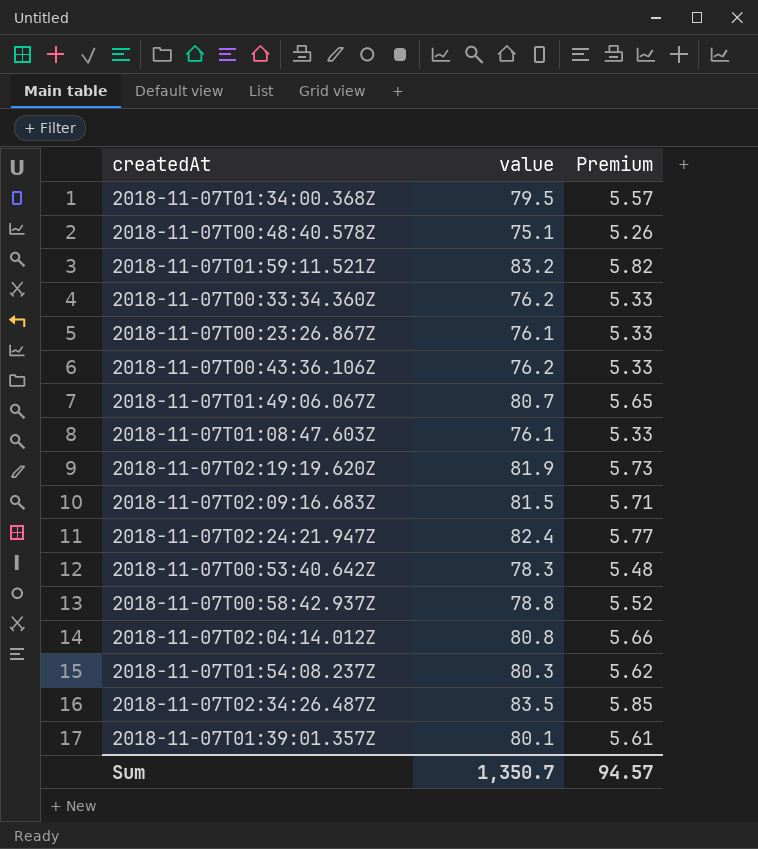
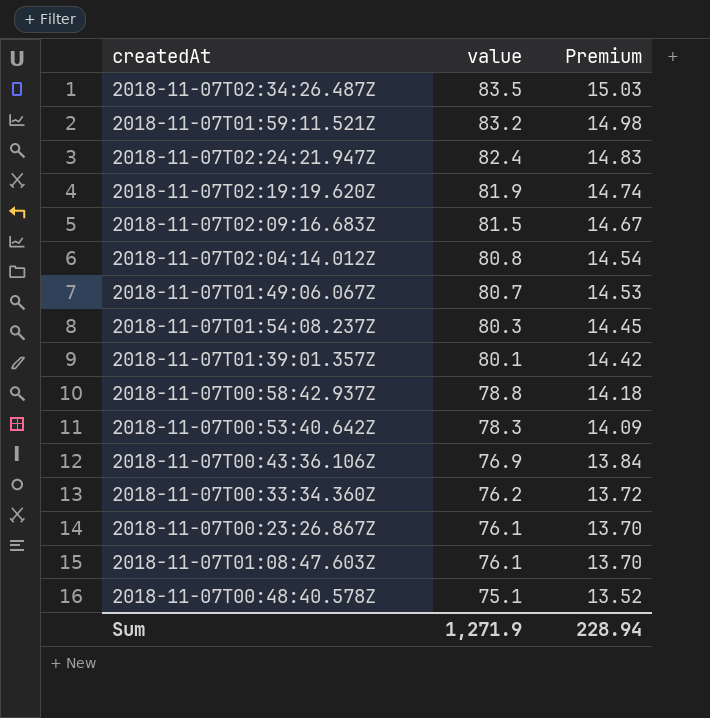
row order: none -> value descending
column Premium | formula: [value] * 0.07 -> [value] * 0.18
row 2018-11-07T01:34:00.368Z: 79.5 | 5.57 -> none
2018-11-07T00:43:36.106Z | value: 76.2 -> 76.9
Sum | value: 1,350.7 -> 1,271.9
Sum | Premium: 94.57 -> 228.94

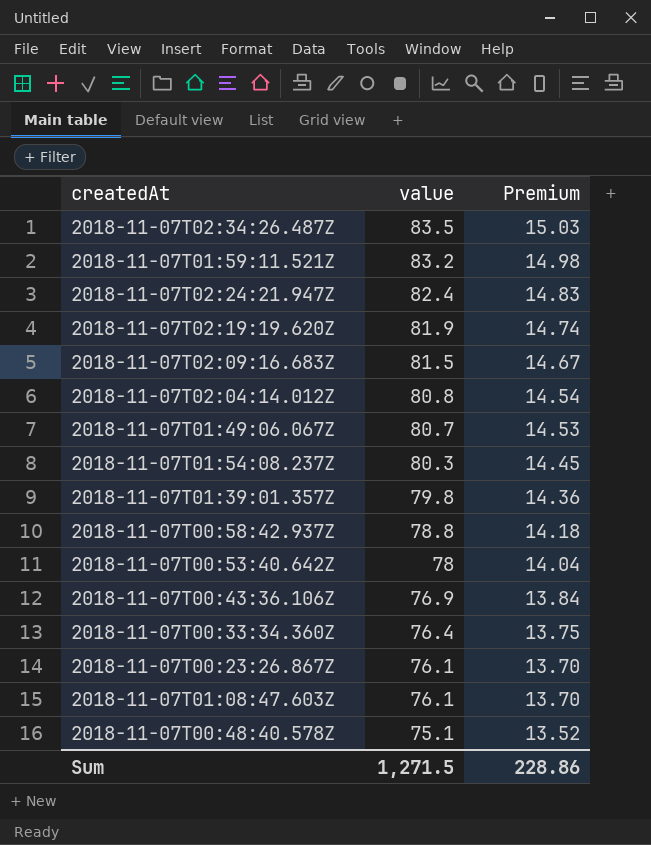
2018-11-07T01:39:01.357Z | value: 80.1 -> 79.8
2018-11-07T01:39:01.357Z | Premium: 14.42 -> 14.36
2018-11-07T00:53:40.642Z | value: 78.3 -> 78
2018-11-07T00:53:40.642Z | Premium: 14.09 -> 14.04
2018-11-07T00:33:34.360Z | value: 76.2 -> 76.4
2018-11-07T00:33:34.360Z | Premium: 13.72 -> 13.75
Sum | value: 1,271.9 -> 1,271.5
Sum | Premium: 228.94 -> 228.86

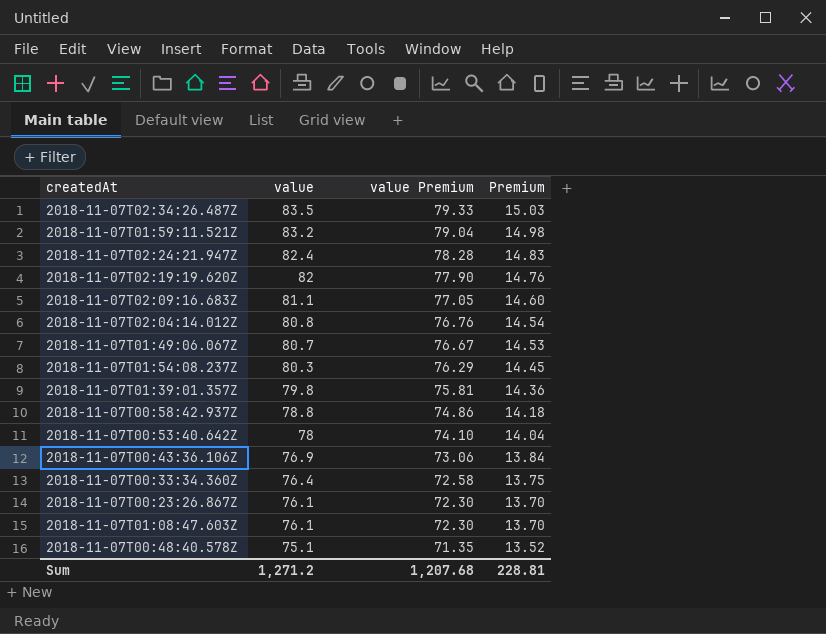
column value Premium | formula: none -> [value] * 0.95
2018-11-07T02:19:19.620Z | value: 81.9 -> 82
2018-11-07T02:19:19.620Z | Premium: 14.74 -> 14.76
2018-11-07T02:09:16.683Z | value: 81.5 -> 81.1
2018-11-07T02:09:16.683Z | Premium: 14.67 -> 14.60
Sum | value: 1,271.5 -> 1,271.2
Sum | Premium: 228.86 -> 228.81

